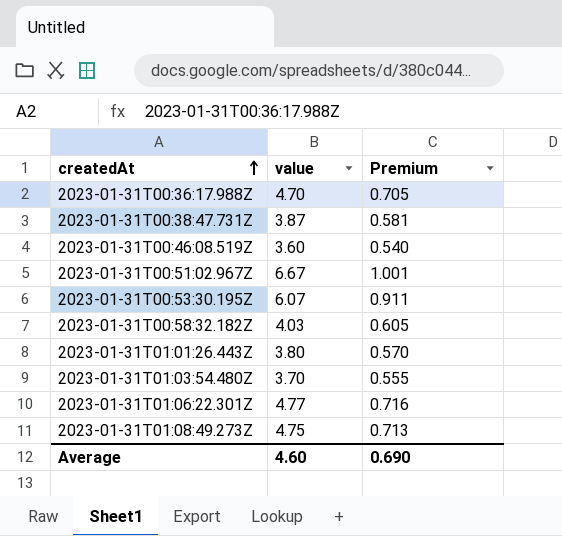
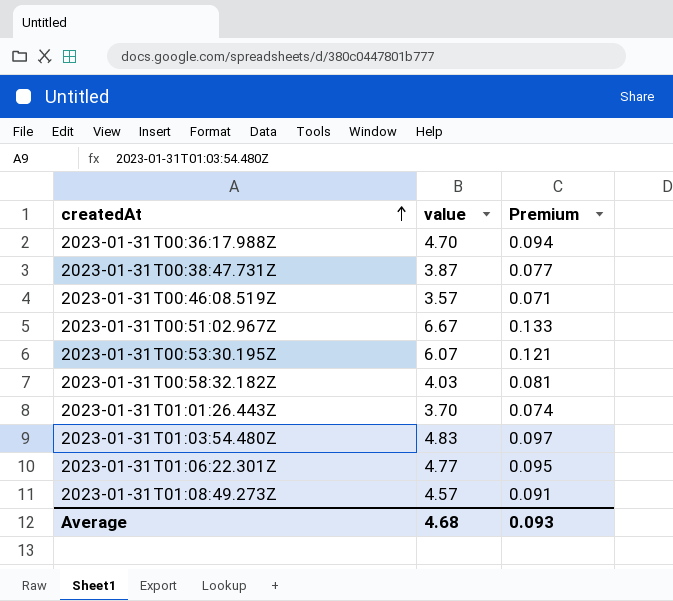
column Premium | formula: [value] * 0.15 -> [value] * 0.02
2023-01-31T00:46:08.519Z | value: 3.60 -> 3.57
2023-01-31T01:01:26.443Z | value: 3.80 -> 3.70
2023-01-31T01:03:54.480Z | value: 3.70 -> 4.83
2023-01-31T01:08:49.273Z | value: 4.75 -> 4.57
Average | value: 4.60 -> 4.68
Average | Premium: 0.690 -> 0.093

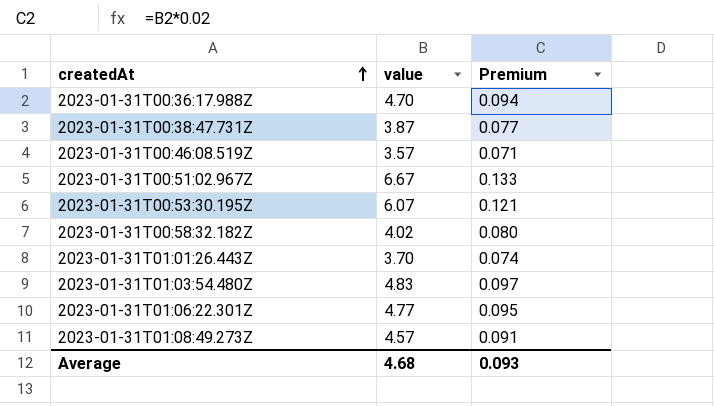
2023-01-31T00:58:32.182Z | value: 4.03 -> 4.02
2023-01-31T00:58:32.182Z | Premium: 0.081 -> 0.080

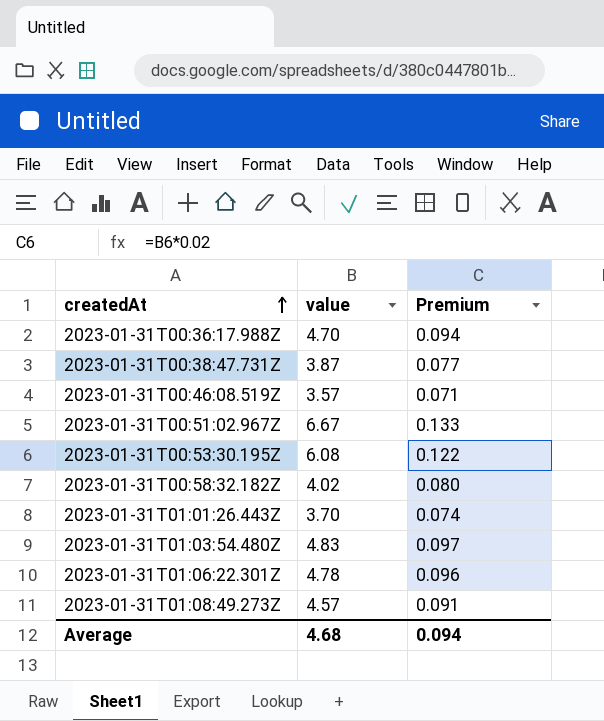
2023-01-31T00:53:30.195Z | value: 6.07 -> 6.08
2023-01-31T00:53:30.195Z | Premium: 0.121 -> 0.122
2023-01-31T01:06:22.301Z | value: 4.77 -> 4.78
2023-01-31T01:06:22.301Z | Premium: 0.095 -> 0.096
Average | Premium: 0.093 -> 0.094

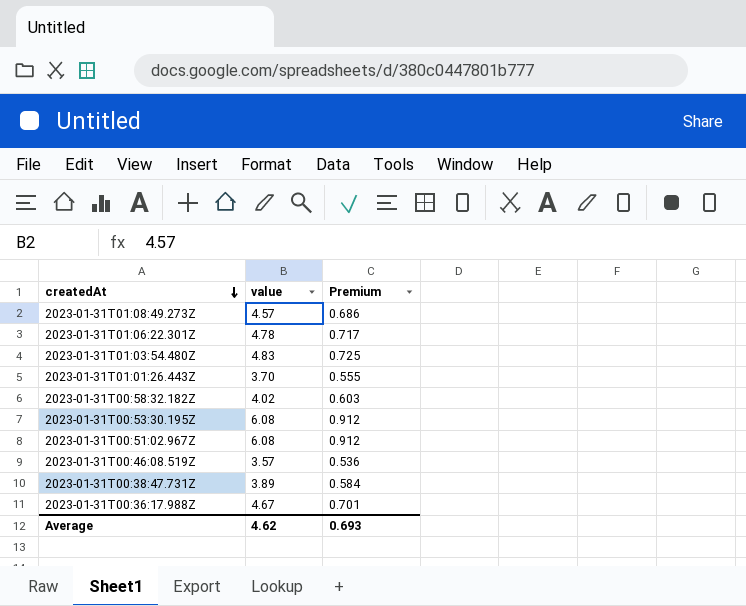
row order: createdAt ascending -> createdAt descending
column Premium | formula: [value] * 0.02 -> [value] * 0.15
2023-01-31T00:51:02.967Z | value: 6.67 -> 6.08
2023-01-31T00:38:47.731Z | value: 3.87 -> 3.89
2023-01-31T00:36:17.988Z | value: 4.70 -> 4.67
Average | value: 4.68 -> 4.62
Average | Premium: 0.094 -> 0.693

